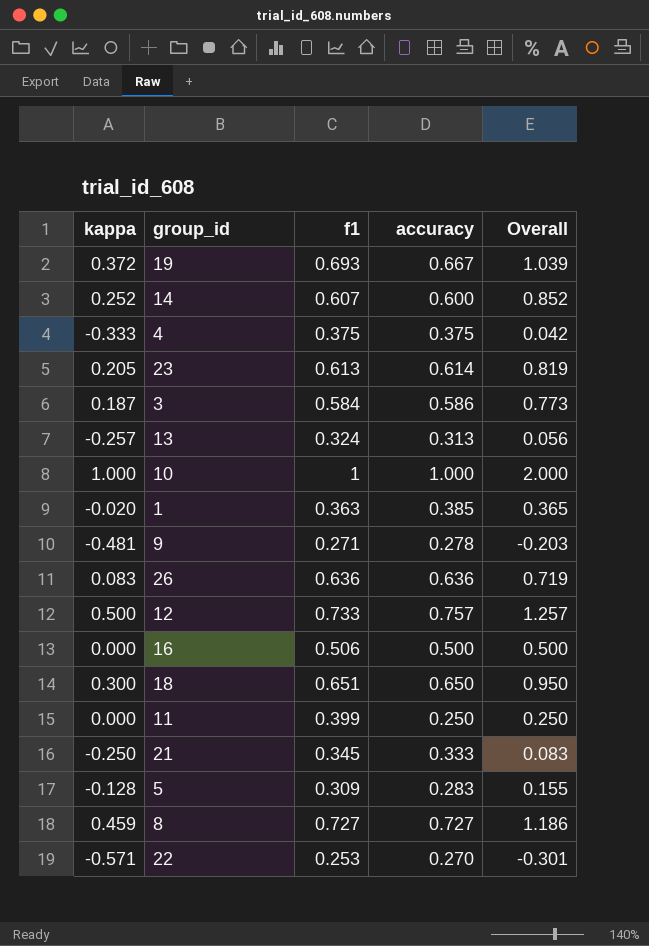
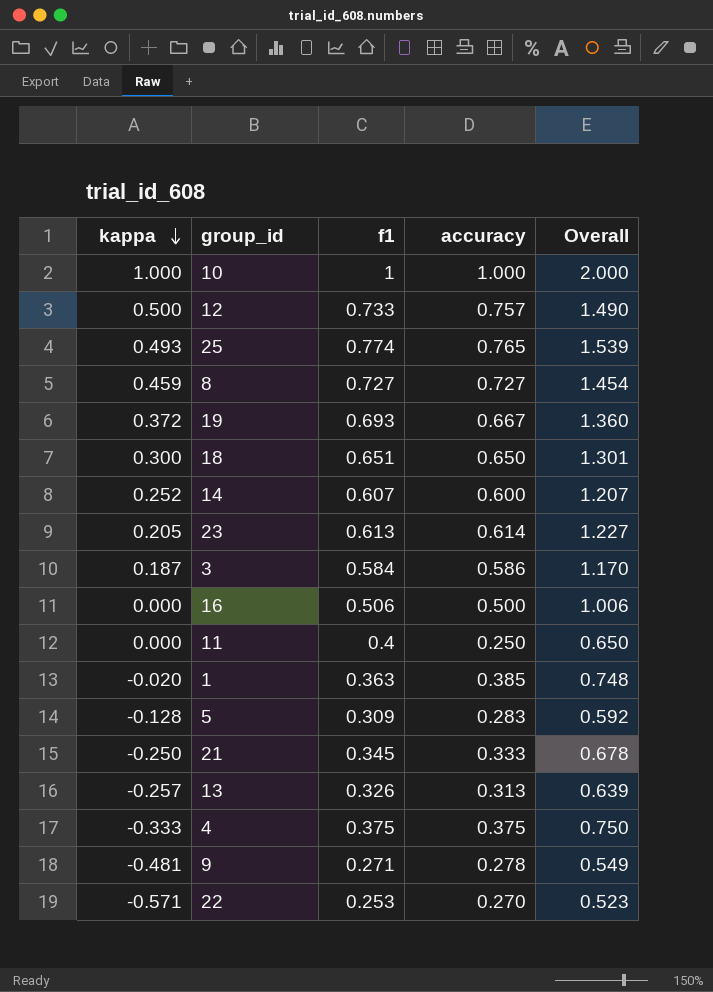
row order: none -> kappa descending
column Overall | formula: [kappa] + [accuracy] -> [f1] + [accuracy]
row 26: 0.083 | 0.636 | 0.636 | 0.719 -> none
row 25: none -> 0.493 | 0.774 | 0.765 | 1.539
11 | f1: 0.399 -> 0.4
13 | f1: 0.324 -> 0.326

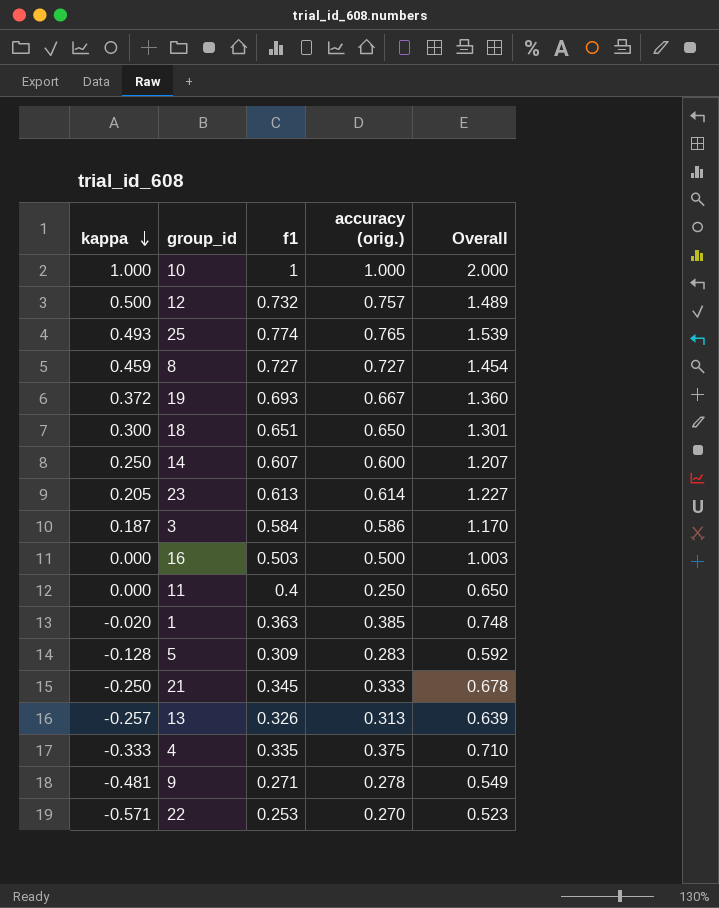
column name: accuracy -> accuracy (orig.)
12 | f1: 0.733 -> 0.732
12 | Overall: 1.490 -> 1.489
14 | kappa: 0.252 -> 0.250
16 | f1: 0.506 -> 0.503
16 | Overall: 1.006 -> 1.003
4 | f1: 0.375 -> 0.335
4 | Overall: 0.750 -> 0.710

